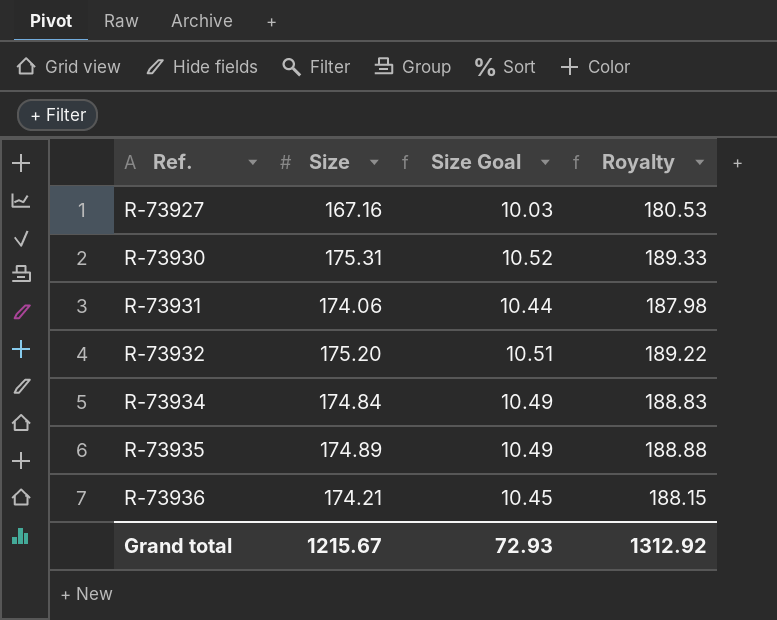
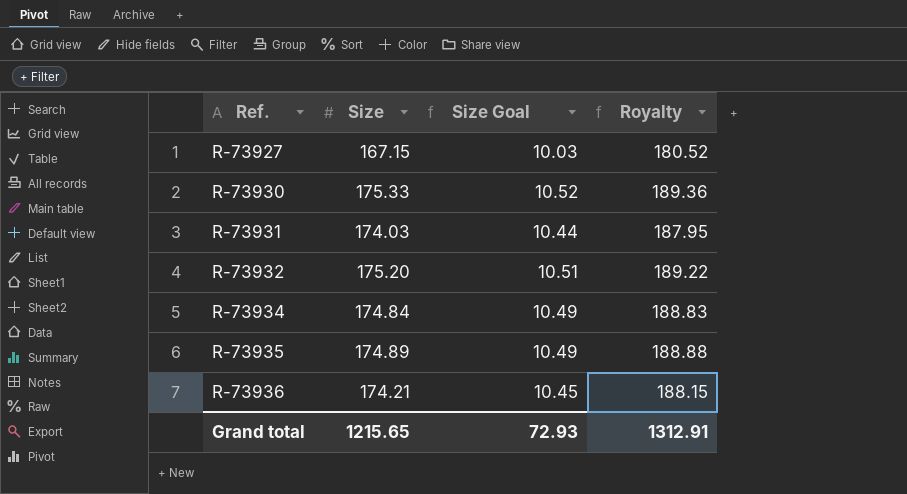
R-73927 | Size: 167.16 -> 167.15
R-73927 | Royalty: 180.53 -> 180.52
R-73930 | Size: 175.31 -> 175.33
R-73930 | Royalty: 189.33 -> 189.36
R-73931 | Size: 174.06 -> 174.03
R-73931 | Royalty: 187.98 -> 187.95
Grand total | Size: 1215.67 -> 1215.65
Grand total | Royalty: 1312.92 -> 1312.91

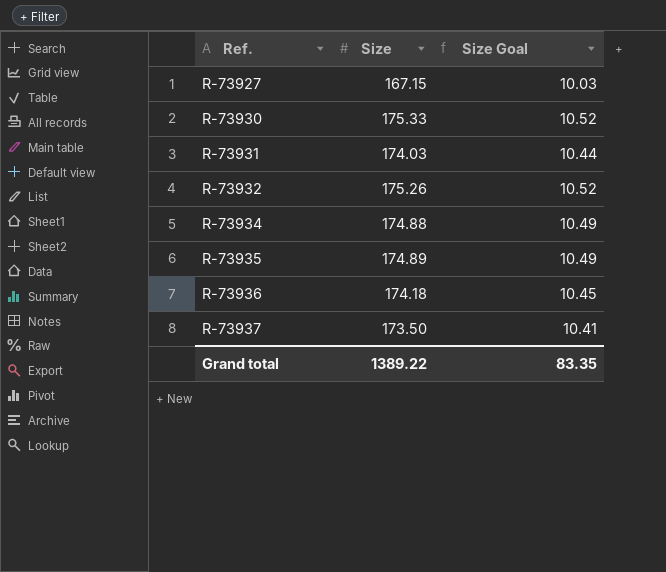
column Royalty | formula: [Size] * 1.08 -> none
R-73932 | Size: 175.20 -> 175.26
R-73932 | Size Goal: 10.51 -> 10.52
R-73934 | Size: 174.84 -> 174.88
R-73936 | Size: 174.21 -> 174.18
row R-73937: none -> 173.50 | 10.41
Grand total | Size: 1215.65 -> 1389.22
Grand total | Size Goal: 72.93 -> 83.35

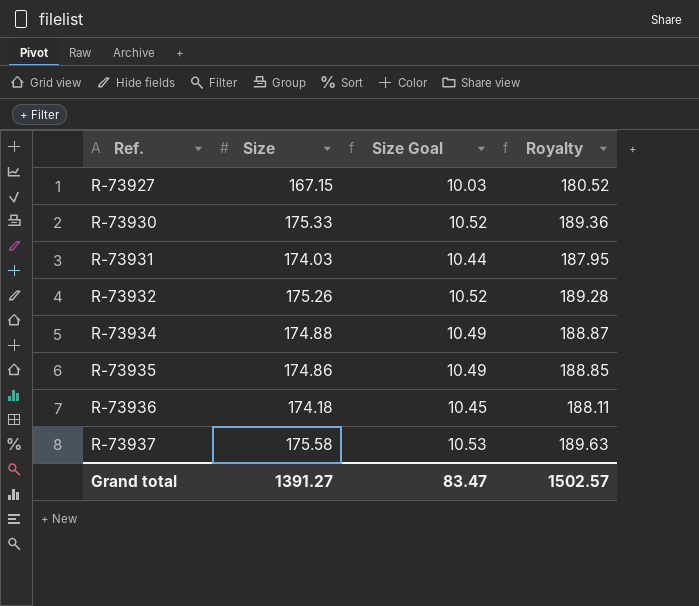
column Royalty | formula: none -> [Size] * 1.08
R-73935 | Size: 174.89 -> 174.86
R-73937 | Size: 173.50 -> 175.58
R-73937 | Size Goal: 10.41 -> 10.53
Grand total | Size: 1389.22 -> 1391.27
Grand total | Size Goal: 83.35 -> 83.47

